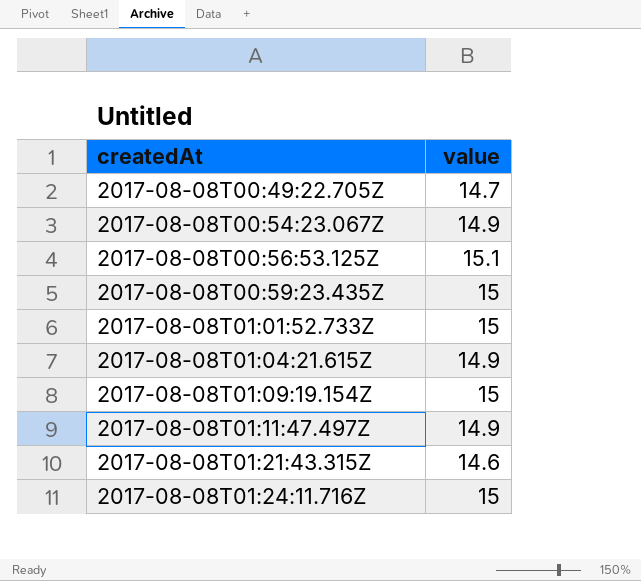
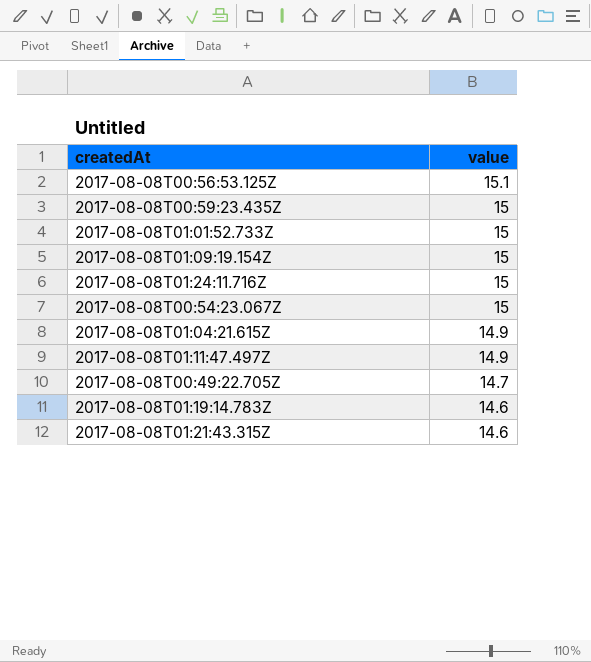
row order: createdAt ascending -> value descending
2017-08-08T00:54:23.067Z | value: 14.9 -> 15
row 2017-08-08T01:19:14.783Z: none -> 14.6

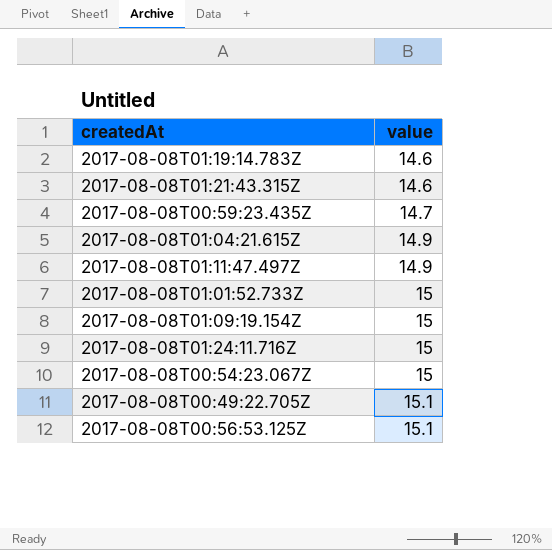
row order: value descending -> value ascending
2017-08-08T00:59:23.435Z | value: 15 -> 14.7
2017-08-08T00:49:22.705Z | value: 14.7 -> 15.1

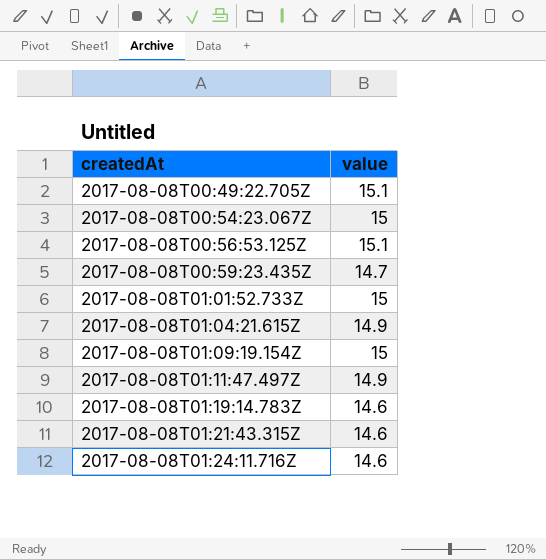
row order: value ascending -> createdAt ascending
2017-08-08T01:24:11.716Z | value: 15 -> 14.6

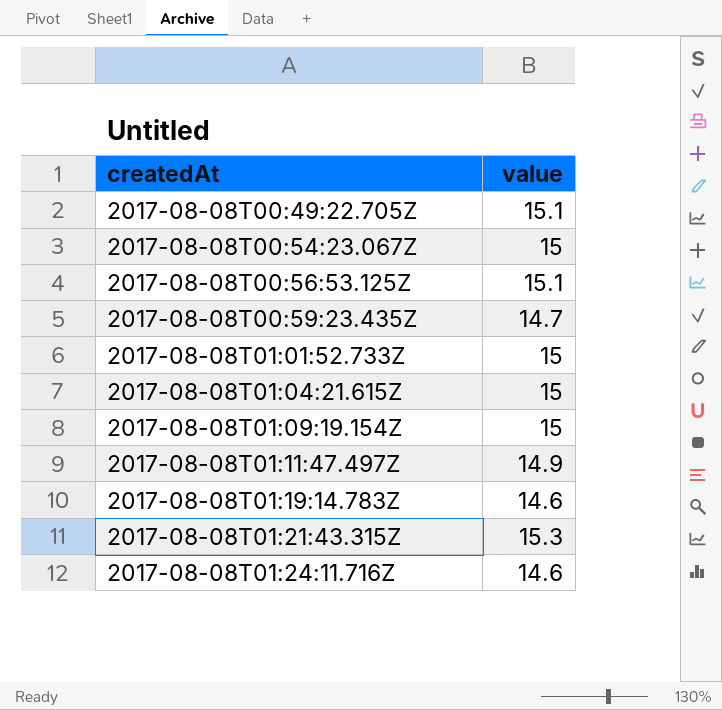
2017-08-08T01:04:21.615Z | value: 14.9 -> 15
2017-08-08T01:21:43.315Z | value: 14.6 -> 15.3

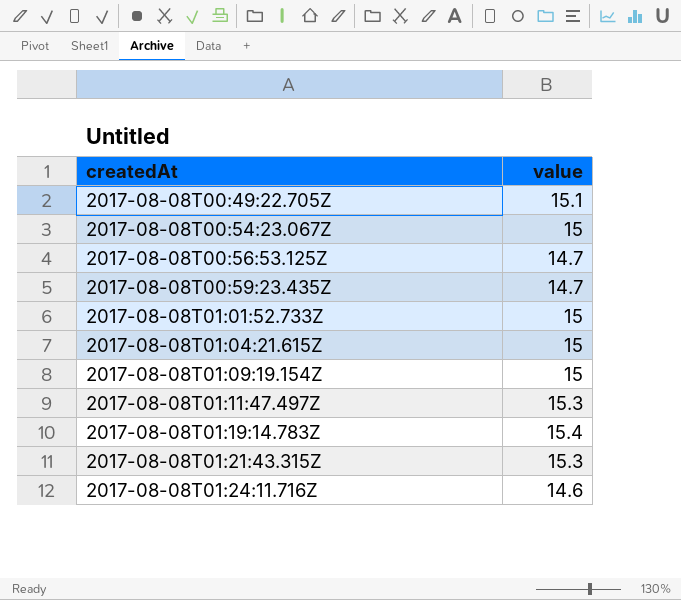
2017-08-08T00:56:53.125Z | value: 15.1 -> 14.7
2017-08-08T01:11:47.497Z | value: 14.9 -> 15.3
2017-08-08T01:19:14.783Z | value: 14.6 -> 15.4

